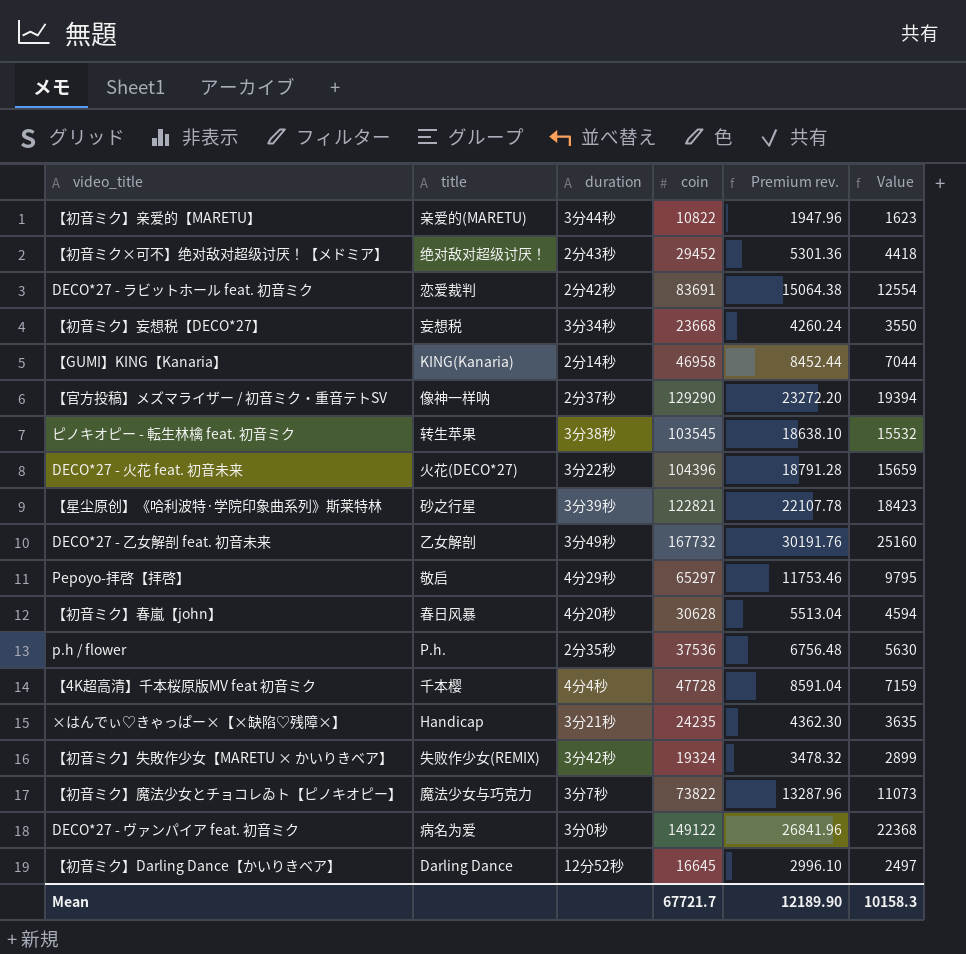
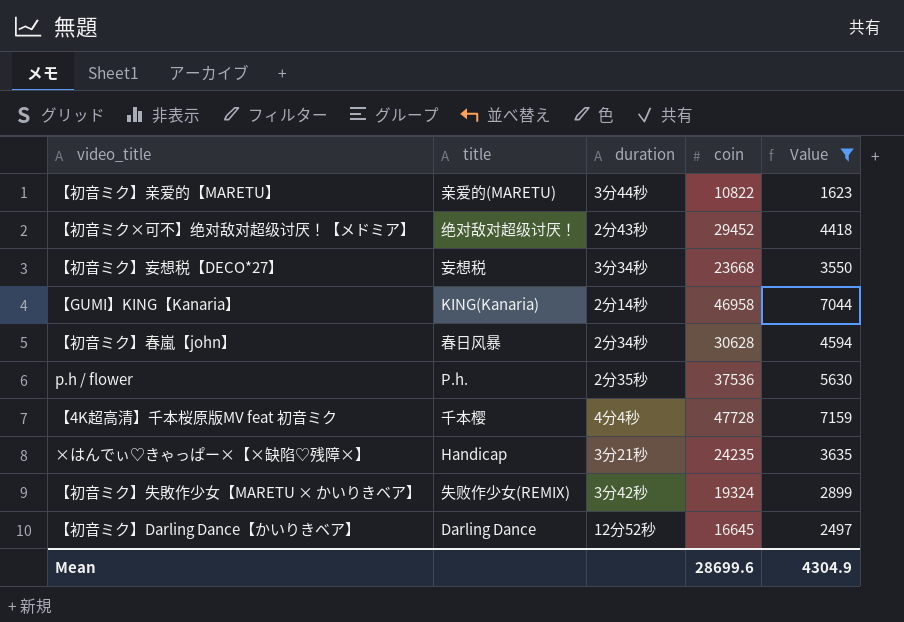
filter: none -> Value <= 7159
column Premium rev. | formula: [coin] * 0.18 -> none
【初音ミク】春嵐【john】 | duration: 4分20秒 -> 2分34秒
Mean | coin: 67721.7 -> 28699.6
Mean | Value: 10158.3 -> 4304.9

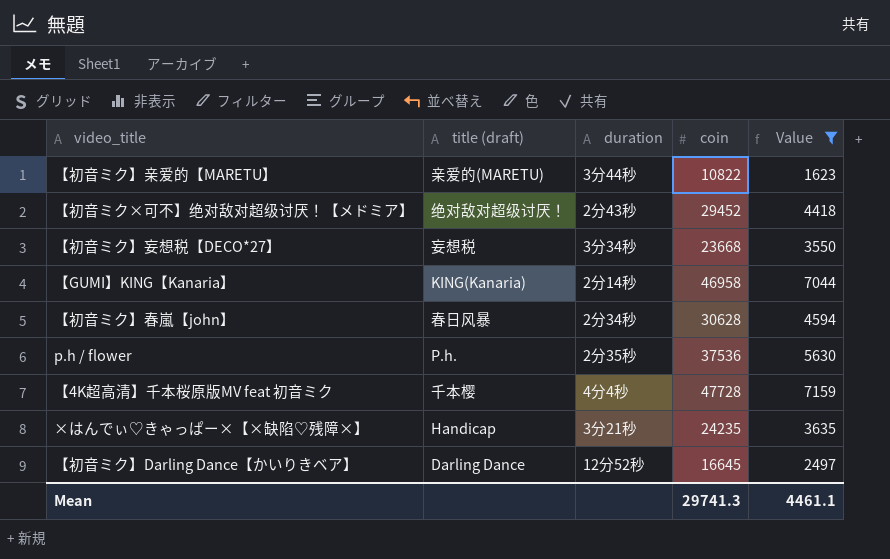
column name: title -> title (draft)
row 【初音ミク】失敗作少女【MARETU × かいりきベア】: 失败作少女(REMIX) | 3分42秒 | 19324 | 2899 -> none
Mean | coin: 28699.6 -> 29741.3
Mean | Value: 4304.9 -> 4461.1

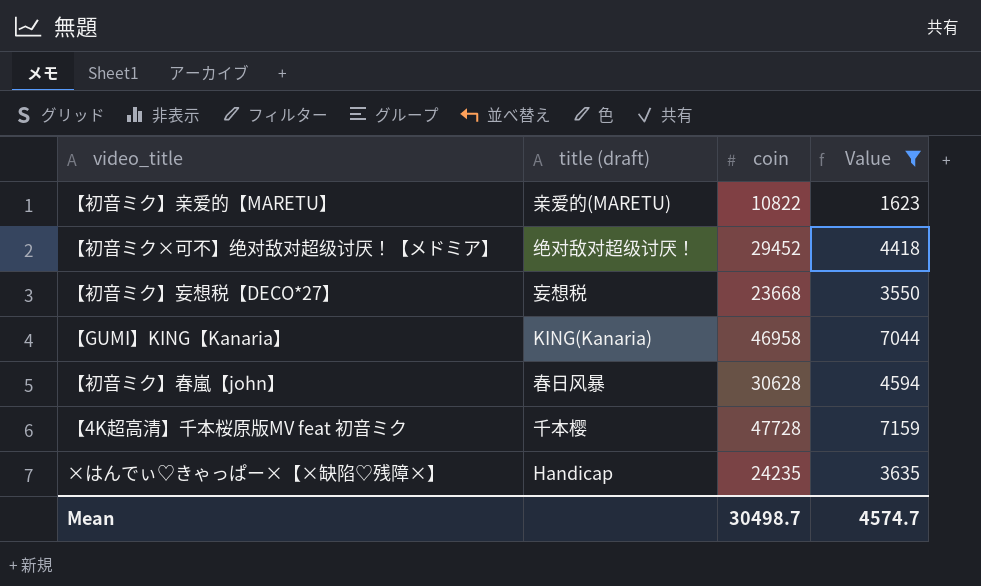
column duration | position: 3 -> none
row p.h / flower: P.h. | 2分35秒 | 37536 | 5630 -> none
row 【初音ミク】Darling Dance【かいりきベア】: Darling Dance | 12分52秒 | 16645 | 2497 -> none
Mean | coin: 29741.3 -> 30498.7
Mean | Value: 4461.1 -> 4574.7

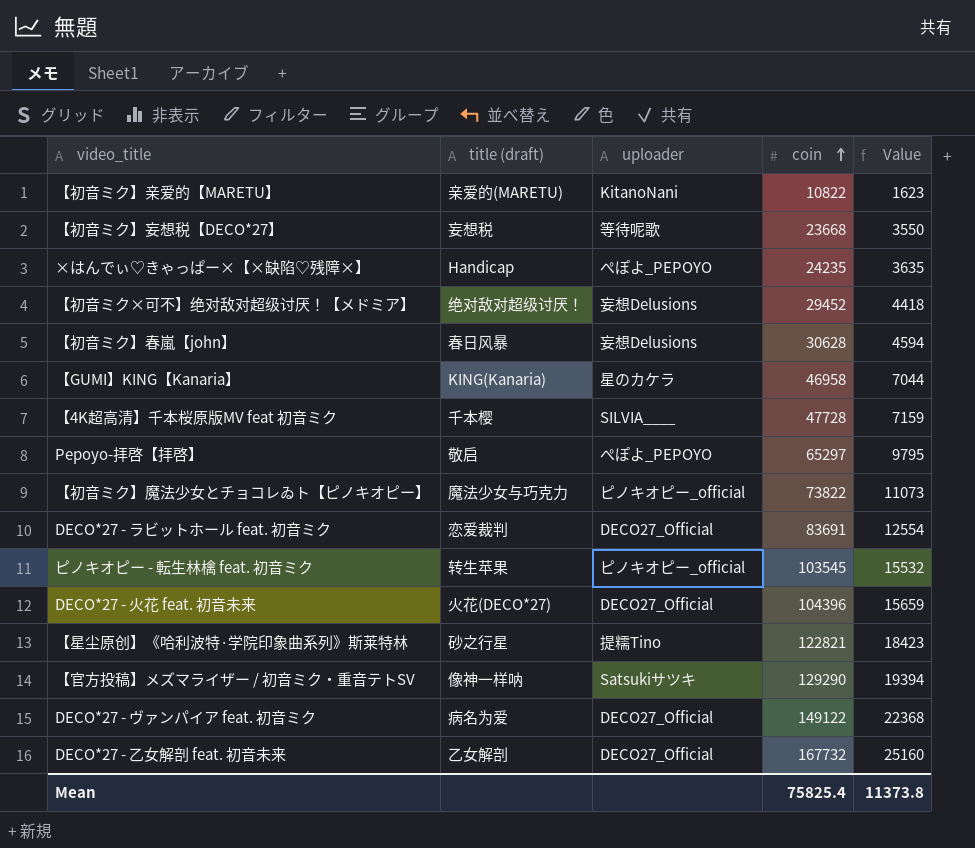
filter: Value <= 7159 -> none
row order: none -> coin ascending
column uploader | position: none -> 3
Mean | coin: 30498.7 -> 75825.4
Mean | Value: 4574.7 -> 11373.8

